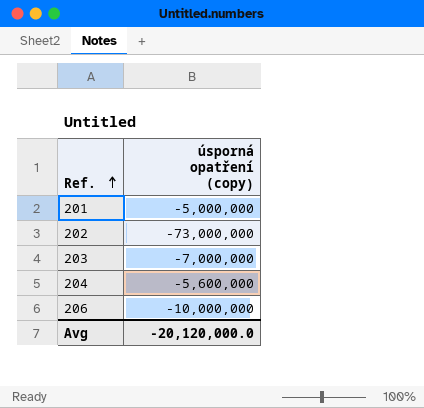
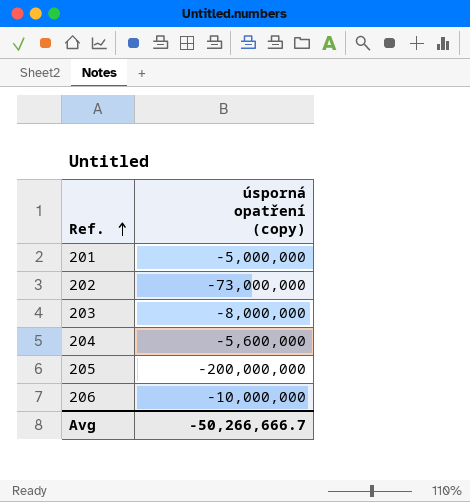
203 | úsporná opatření (copy): -7,000,000 -> -8,000,000
row 205: none -> -200,000,000
Avg | úsporná opatření (copy): -20,120,000.0 -> -50,266,666.7

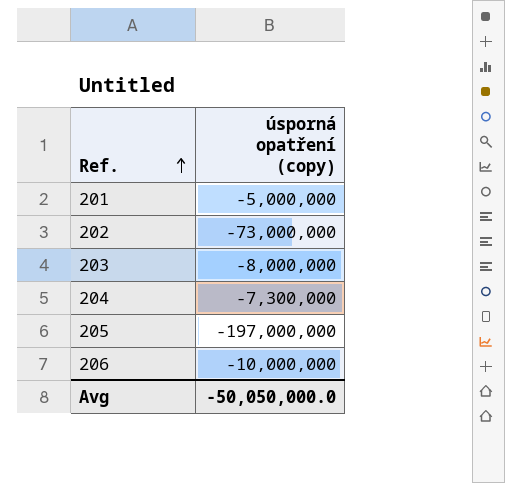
204 | úsporná opatření (copy): -5,600,000 -> -7,300,000
205 | úsporná opatření (copy): -200,000,000 -> -197,000,000
Avg | úsporná opatření (copy): -50,266,666.7 -> -50,050,000.0

